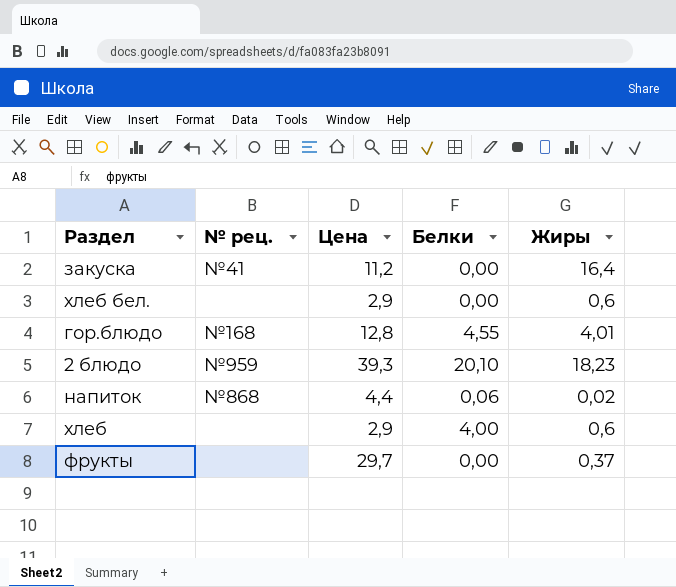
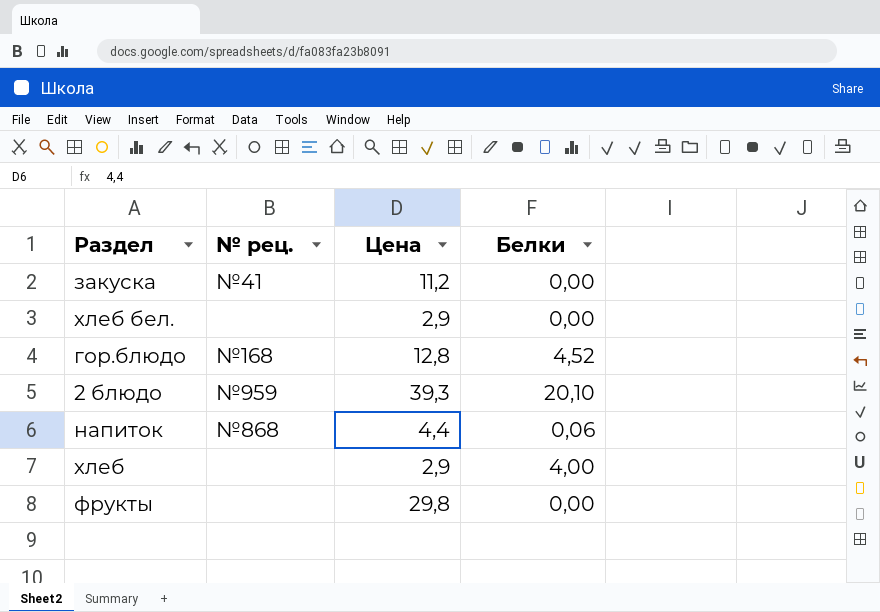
column Жиры | position: 5 -> none
гор.блюдо | Белки: 4,55 -> 4,52
фрукты | Цена: 29,7 -> 29,8

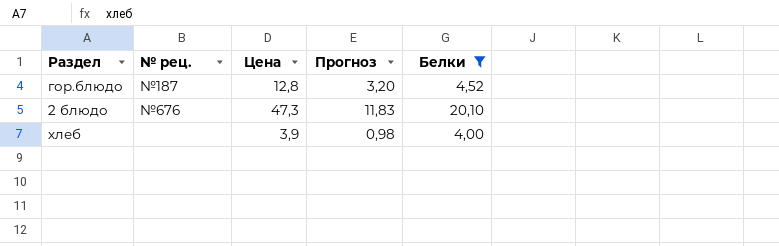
filter: none -> Белки >= 4,00
column Прогноз | formula: none -> [Цена] * 0,25
гор.блюдо | № рец.: №168 -> №187
2 блюдо | № рец.: №959 -> №676
2 блюдо | Цена: 39,3 -> 47,3
хлеб | Цена: 2,9 -> 3,9

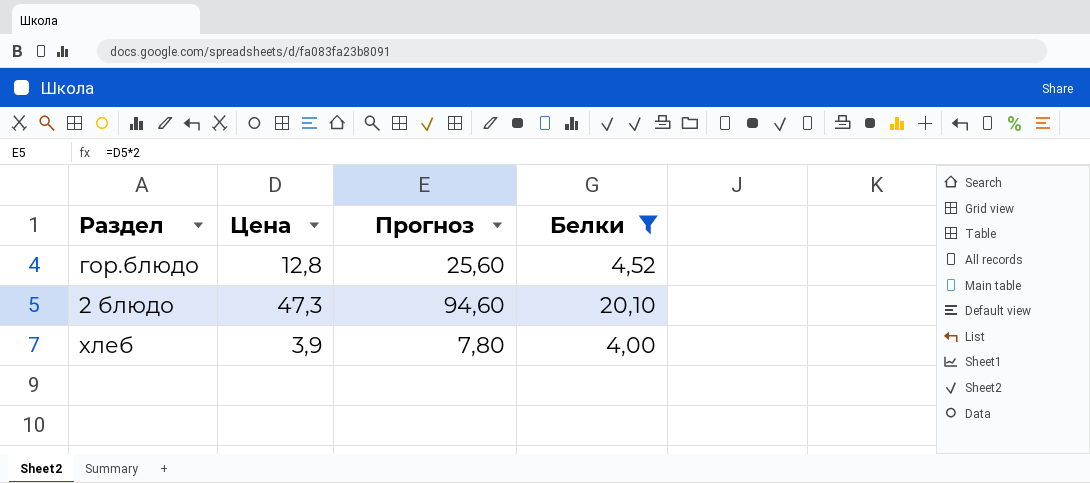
column № рец. | position: 2 -> none
column Прогноз | formula: [Цена] * 0,25 -> [Цена] * 2

